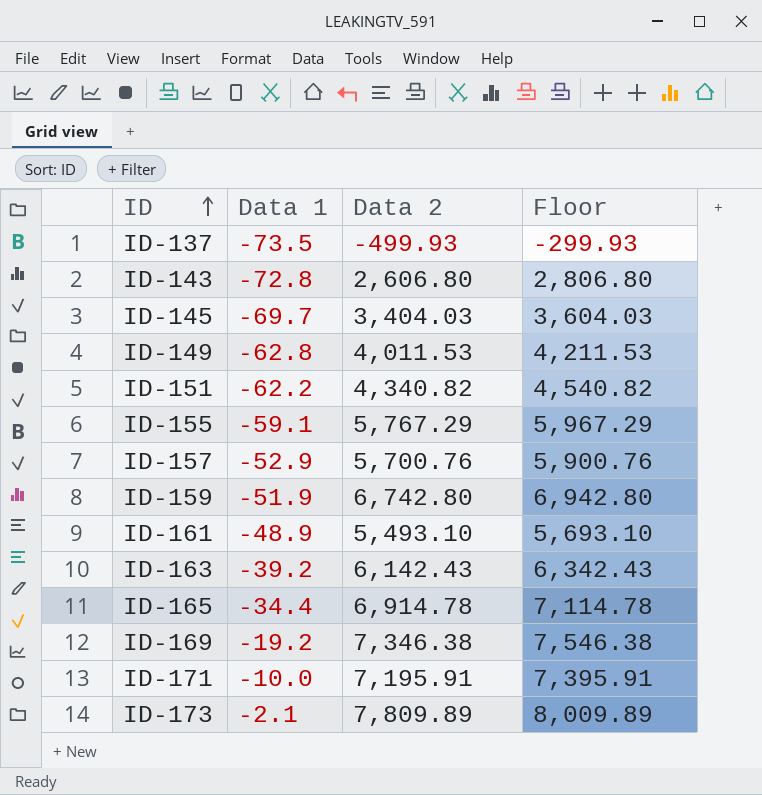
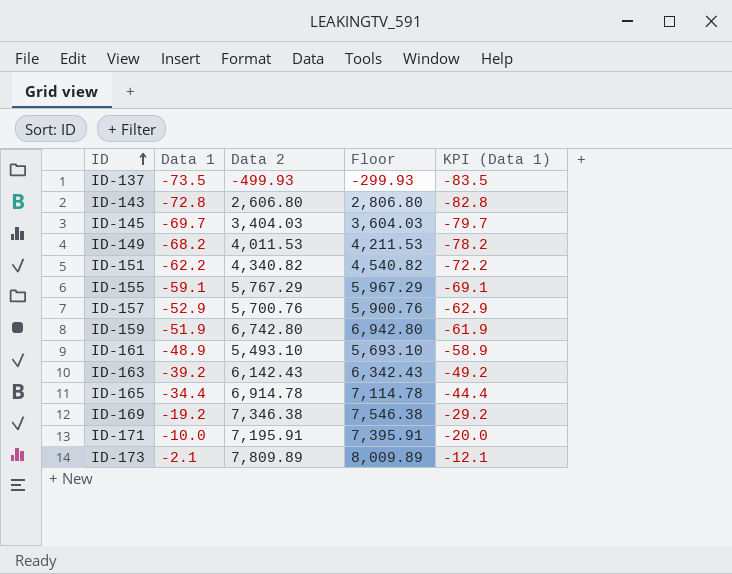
column KPI (Data 1) | formula: none -> [Data 1] - 10
ID-149 | Data 1: -62.8 -> -68.2

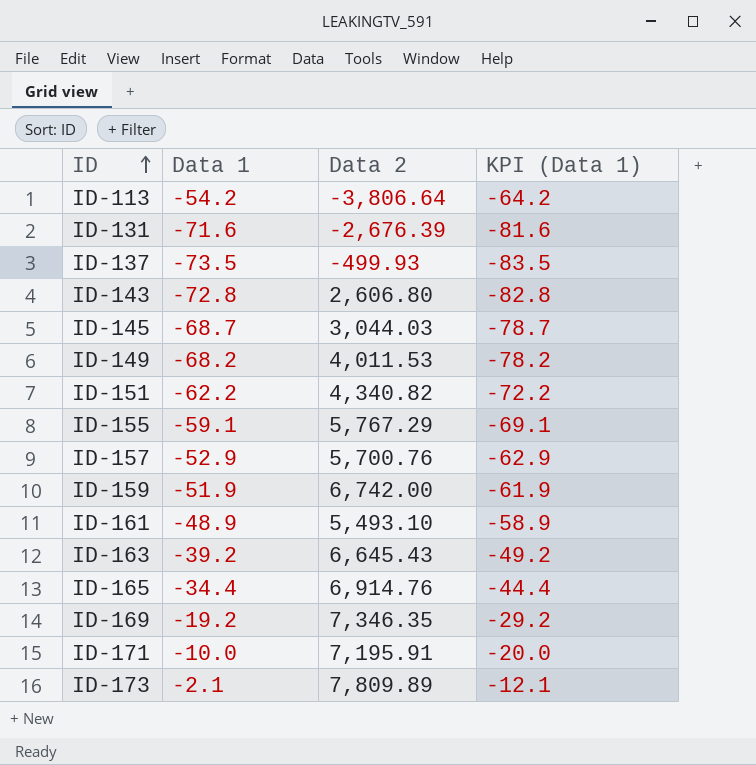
column Floor | formula: [Data 2] + 200 -> none
row ID-113: none -> -54.2 | -3,806.64 | -64.2
row ID-131: none -> -71.6 | -2,676.39 | -81.6
ID-145 | Data 1: -69.7 -> -68.7
ID-145 | Data 2: 3,404.03 -> 3,044.03
ID-145 | KPI (Data 1): -79.7 -> -78.7
ID-159 | Data 2: 6,742.80 -> 6,742.00
ID-163 | Data 2: 6,142.43 -> 6,645.43
ID-165 | Data 2: 6,914.78 -> 6,914.76
ID-169 | Data 2: 7,346.38 -> 7,346.35

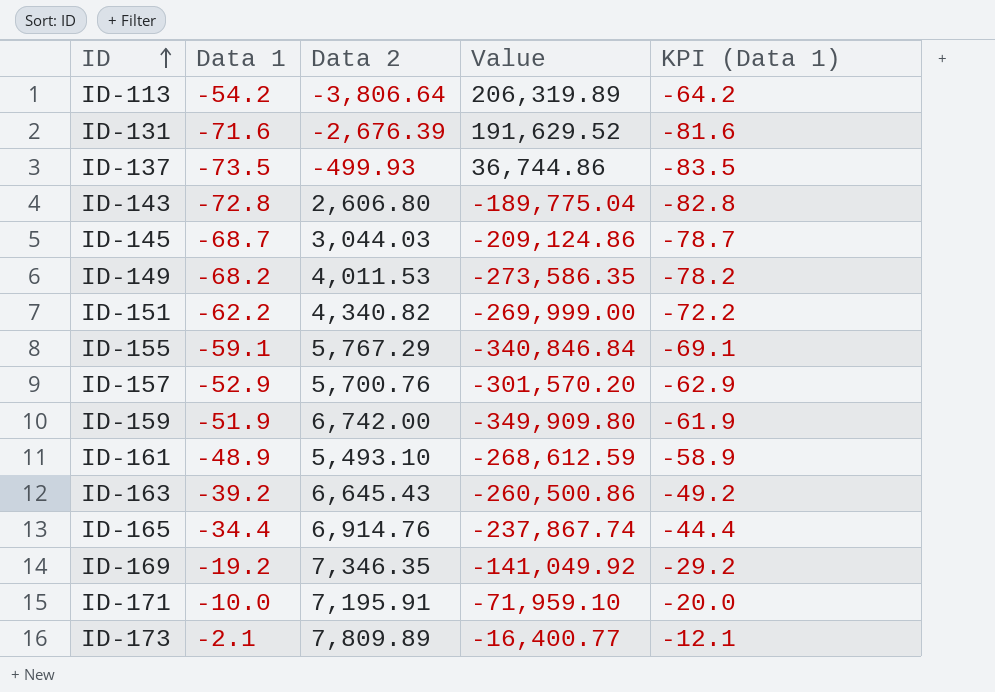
column Value | formula: none -> [Data 1] * [Data 2]

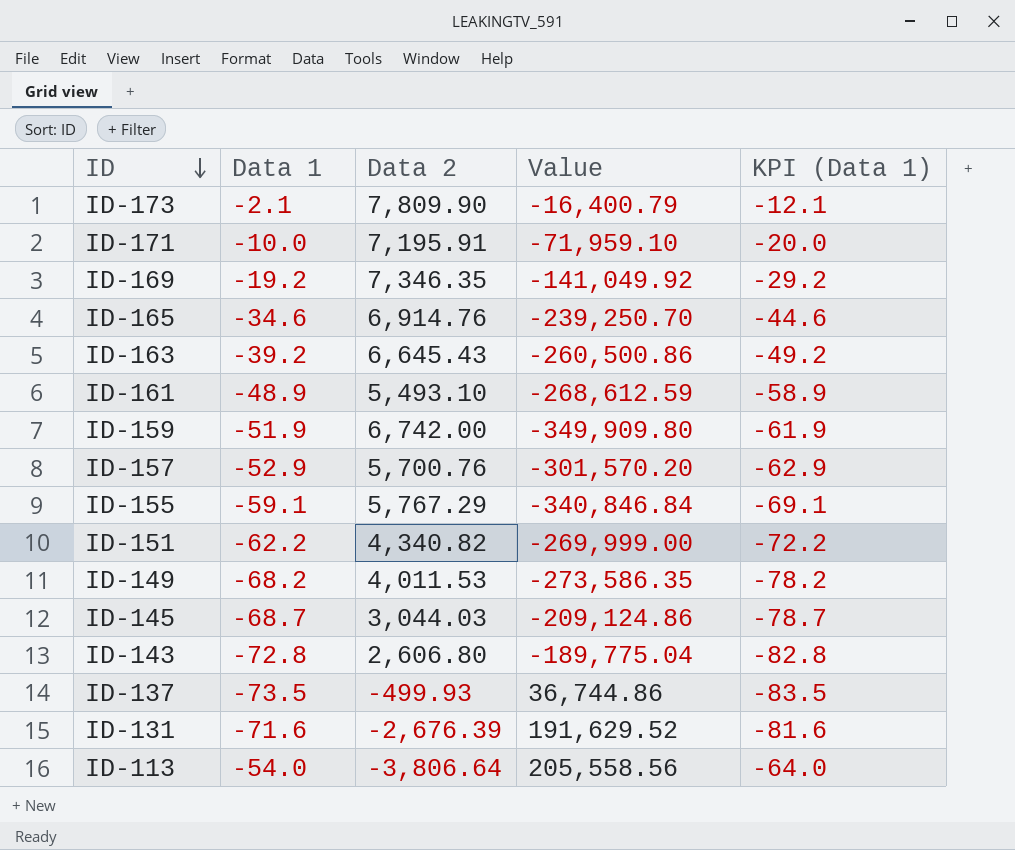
row order: ID ascending -> ID descending
ID-173 | Data 2: 7,809.89 -> 7,809.90
ID-173 | Value: -16,400.77 -> -16,400.79
ID-165 | Data 1: -34.4 -> -34.6
ID-165 | Value: -237,867.74 -> -239,250.70
ID-165 | KPI (Data 1): -44.4 -> -44.6
ID-113 | Data 1: -54.2 -> -54.0
ID-113 | Value: 206,319.89 -> 205,558.56
ID-113 | KPI (Data 1): -64.2 -> -64.0

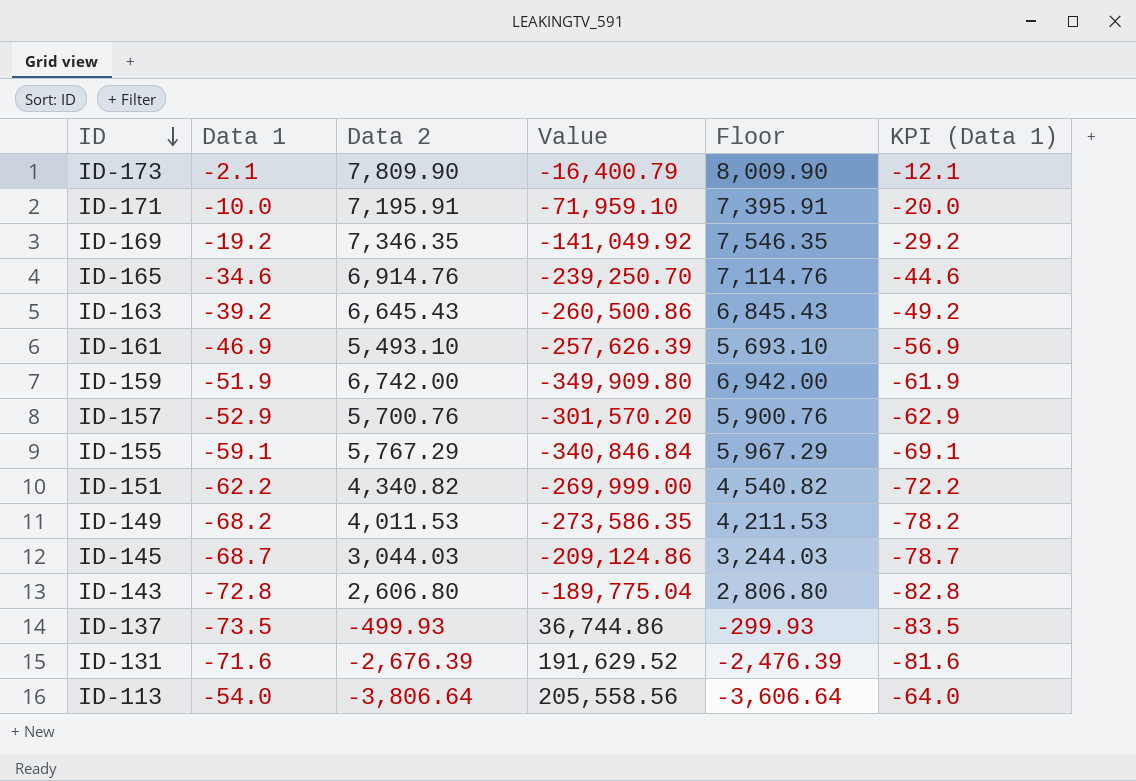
column Floor | formula: none -> [Data 2] + 200
ID-161 | Data 1: -48.9 -> -46.9
ID-161 | Value: -268,612.59 -> -257,626.39
ID-161 | KPI (Data 1): -58.9 -> -56.9

